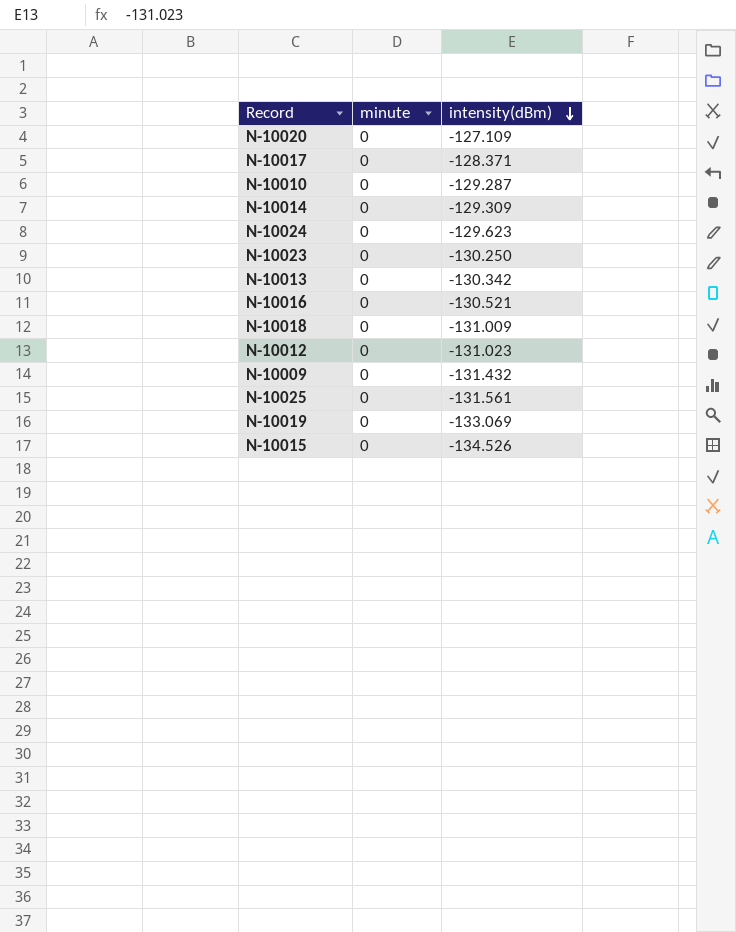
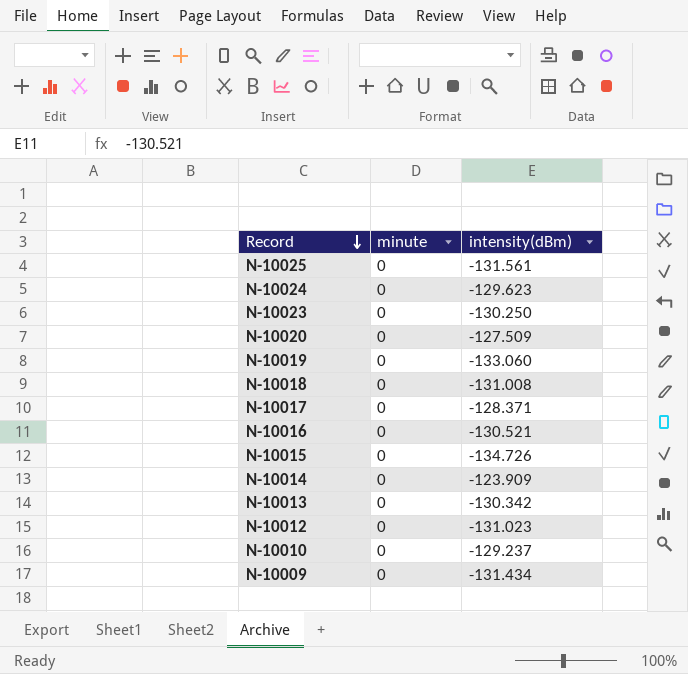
row order: intensity(dBm) descending -> Record descending
N-10020 | intensity(dBm): -127.109 -> -127.509
N-10019 | intensity(dBm): -133.069 -> -133.060
N-10018 | intensity(dBm): -131.009 -> -131.008
N-10015 | intensity(dBm): -134.526 -> -134.726
N-10014 | intensity(dBm): -129.309 -> -123.909
N-10010 | intensity(dBm): -129.287 -> -129.237
N-10009 | intensity(dBm): -131.432 -> -131.434

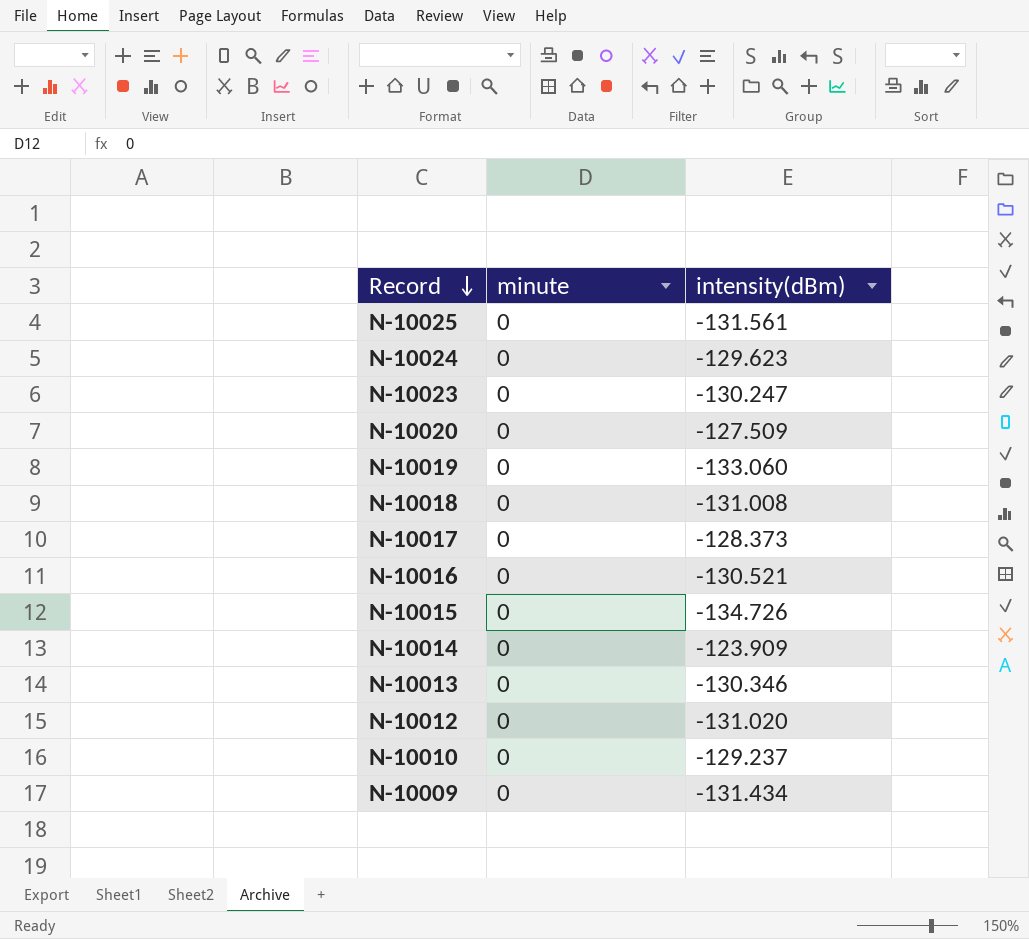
N-10023 | intensity(dBm): -130.250 -> -130.247
N-10017 | intensity(dBm): -128.371 -> -128.373
N-10013 | intensity(dBm): -130.342 -> -130.346
N-10012 | intensity(dBm): -131.023 -> -131.020

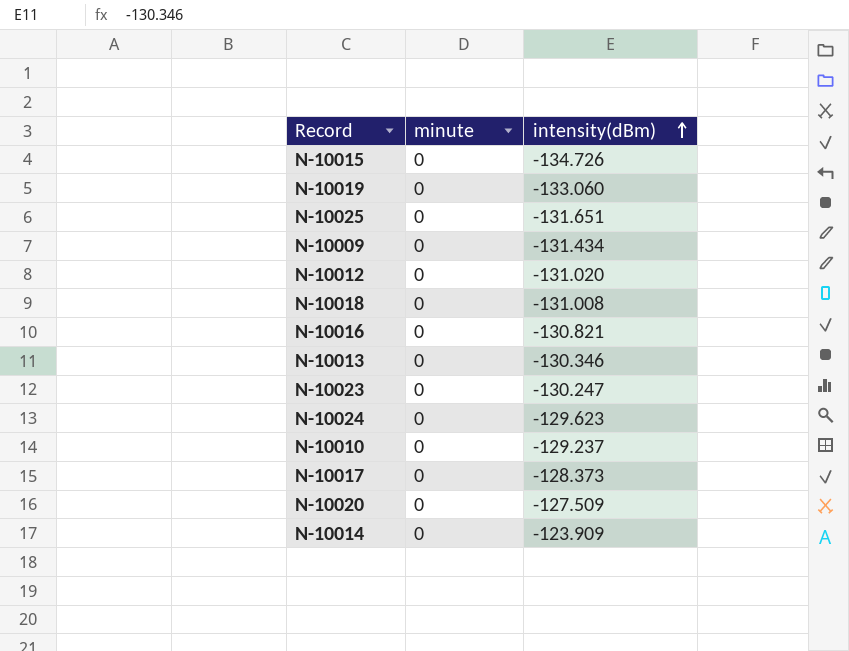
row order: Record descending -> intensity(dBm) ascending
N-10025 | intensity(dBm): -131.561 -> -131.651
N-10016 | intensity(dBm): -130.521 -> -130.821

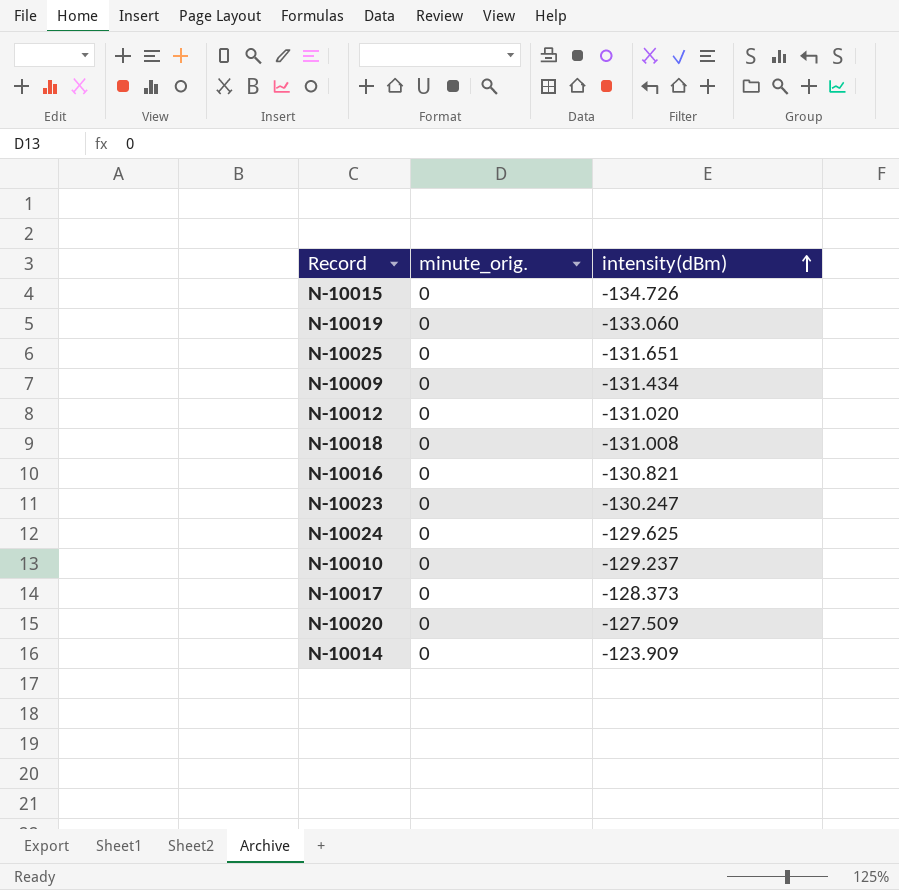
column name: minute -> minute_orig.
row N-10013: 0 | -130.346 -> none
N-10024 | intensity(dBm): -129.623 -> -129.625

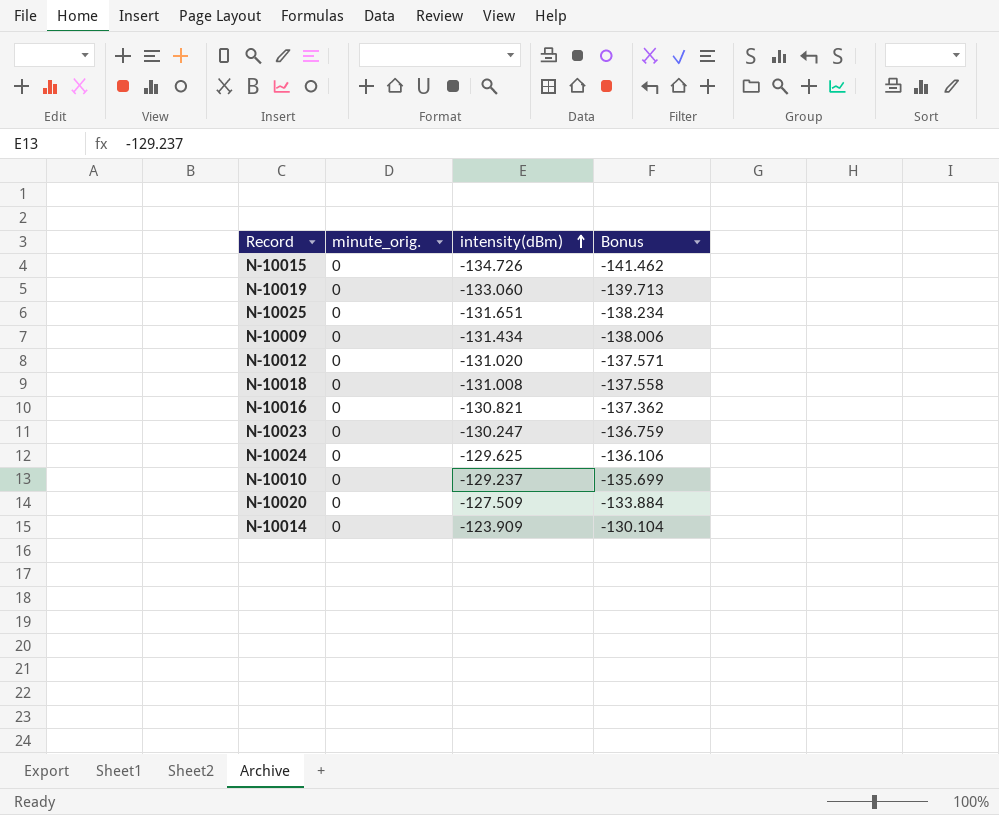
column Bonus | formula: none -> [intensity(dBm)] * 1.05
row N-10017: 0 | -128.373 -> none

